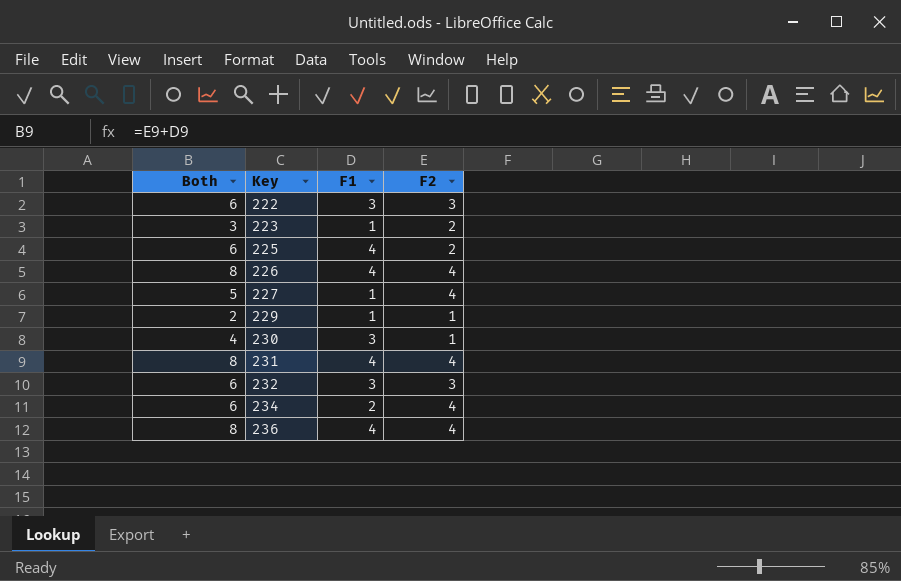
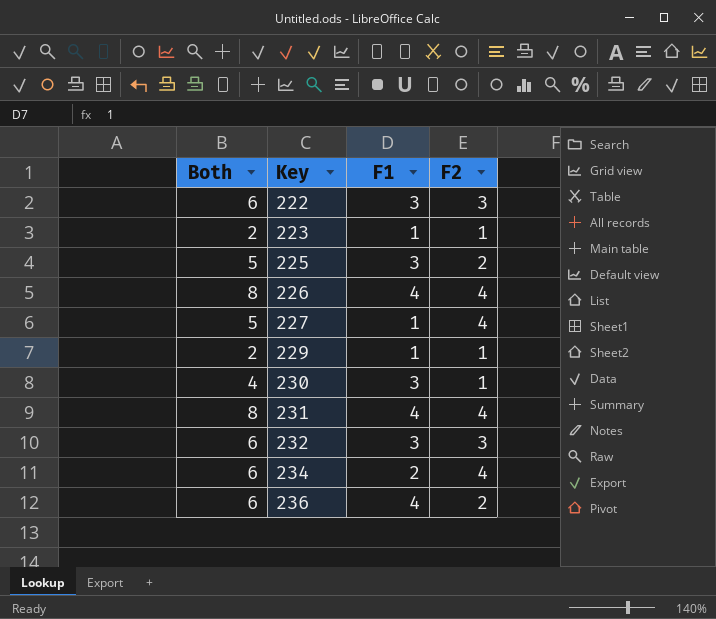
223 | Both: 3 -> 2
223 | F2: 2 -> 1
225 | Both: 6 -> 5
225 | F1: 4 -> 3
236 | Both: 8 -> 6
236 | F2: 4 -> 2

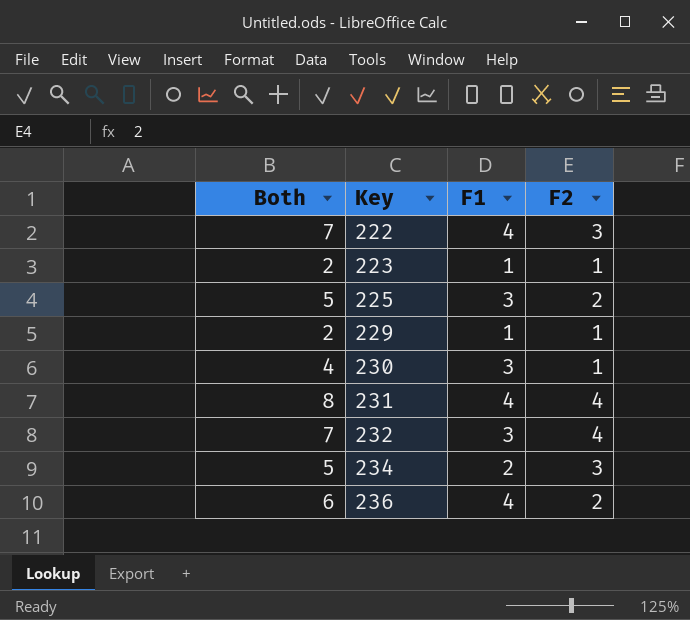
row 226: 8 | 4 | 4 -> none
row 227: 5 | 1 | 4 -> none
222 | Both: 6 -> 7
222 | F1: 3 -> 4
232 | Both: 6 -> 7
232 | F2: 3 -> 4
234 | Both: 6 -> 5
234 | F2: 4 -> 3

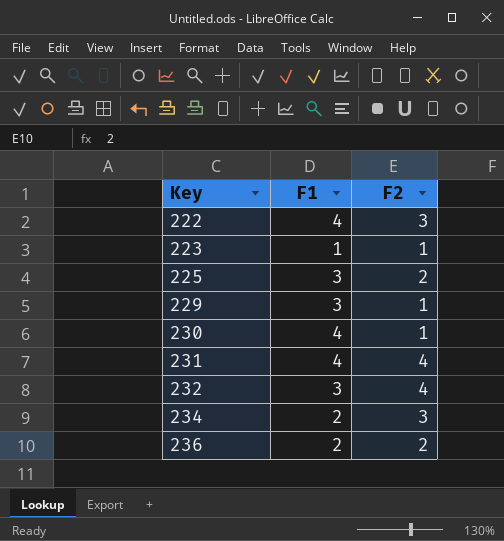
column Both | formula: [F1] + [F2] -> none
229 | F1: 1 -> 3
230 | F1: 3 -> 4
236 | F1: 4 -> 2

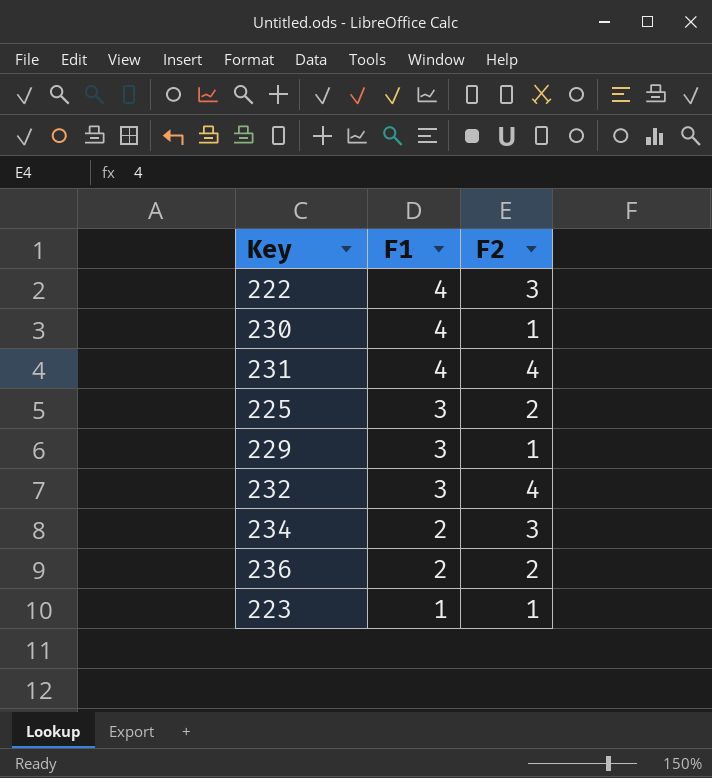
row order: Key ascending -> F1 descending

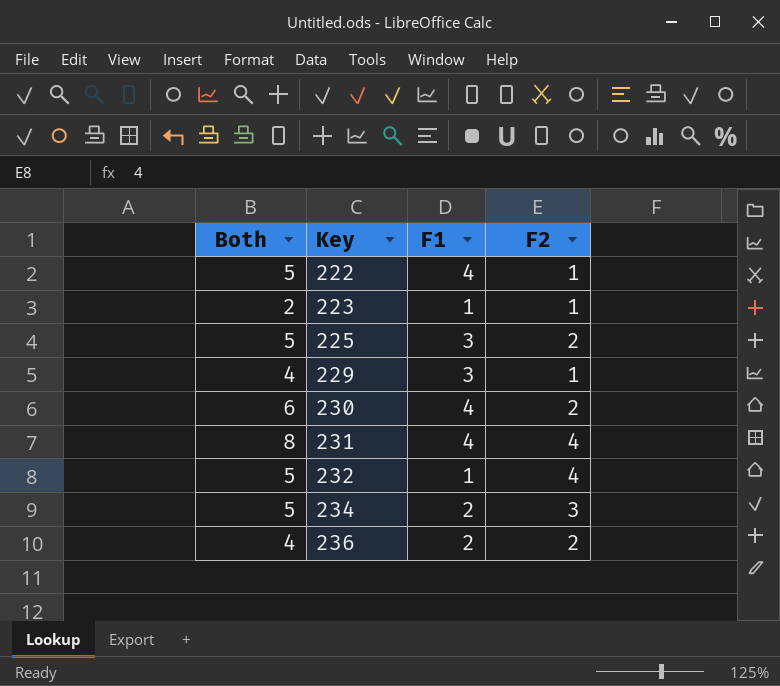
row order: F1 descending -> Key ascending
column Both | formula: none -> [F1] + [F2]
222 | F2: 3 -> 1
230 | F2: 1 -> 2
232 | F1: 3 -> 1

